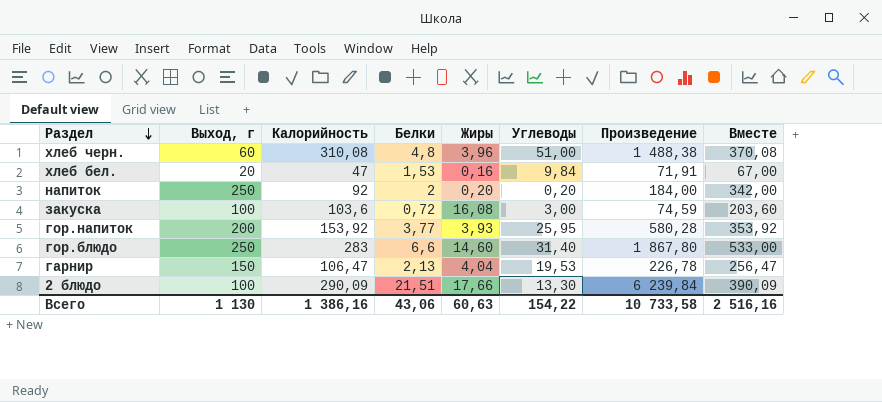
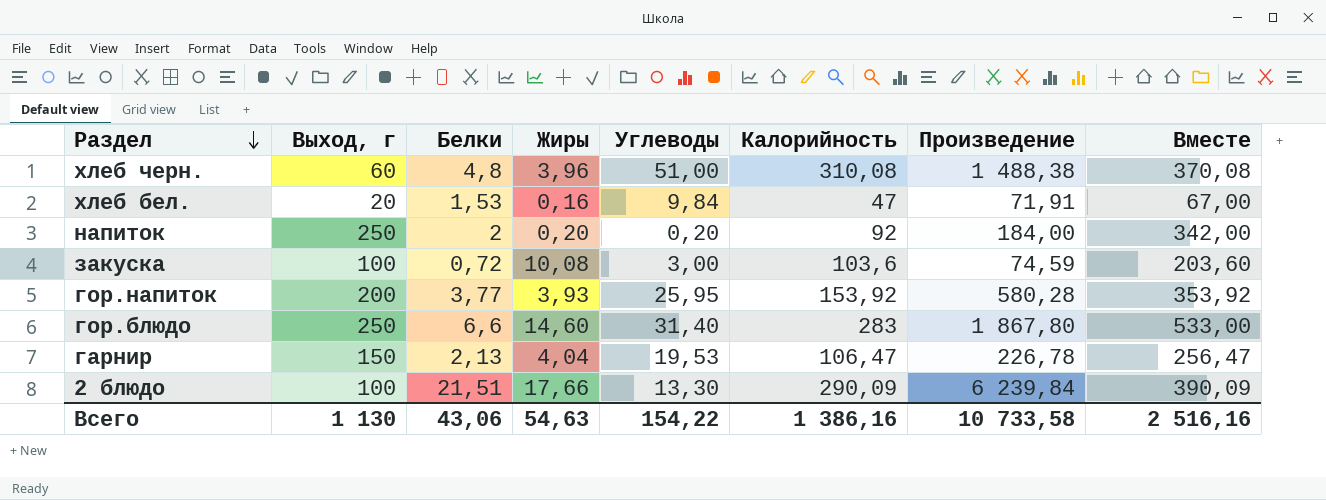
column Калорийность | position: 3 -> 6
закуска | Жиры: 16,08 -> 10,08
Всего | Жиры: 60,63 -> 54,63

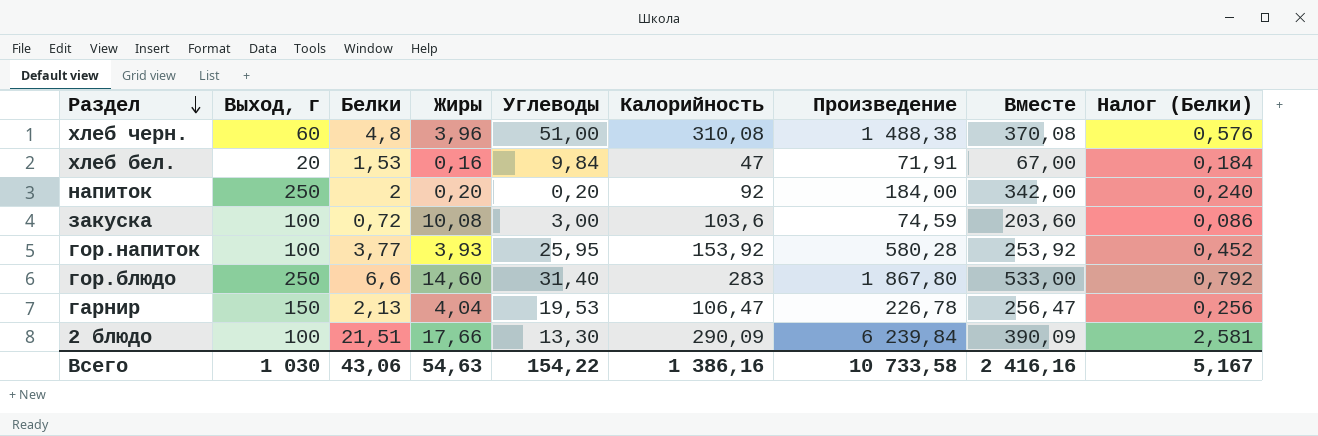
column Налог (Белки) | formula: none -> [Белки] * 0,12
гор.напиток | Выход, г: 200 -> 100
гор.напиток | Вместе: 353,92 -> 253,92
Всего | Выход, г: 1 130 -> 1 030
Всего | Вместе: 2 516,16 -> 2 416,16

